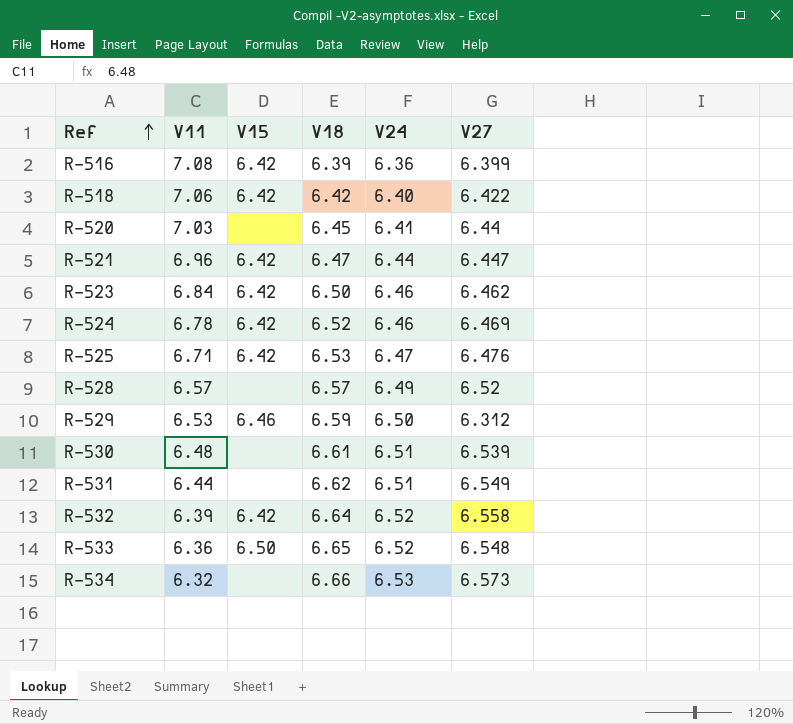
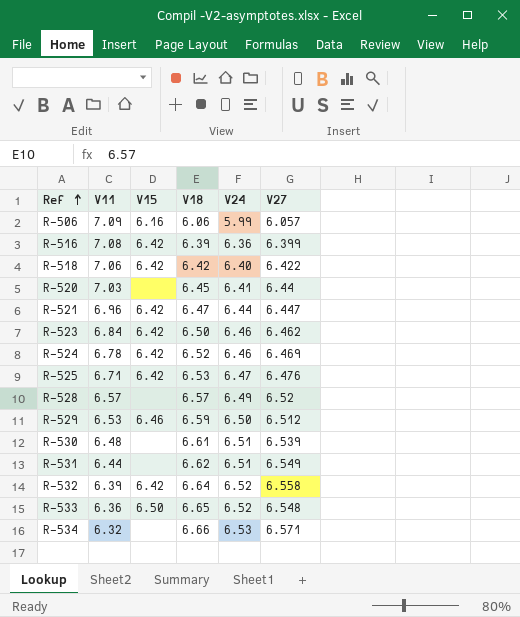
row R-506: none -> 7.09 | 6.16 | 6.06 | 5.99 | 6.057
R-529 | V27: 6.312 -> 6.512
R-534 | V27: 6.573 -> 6.571

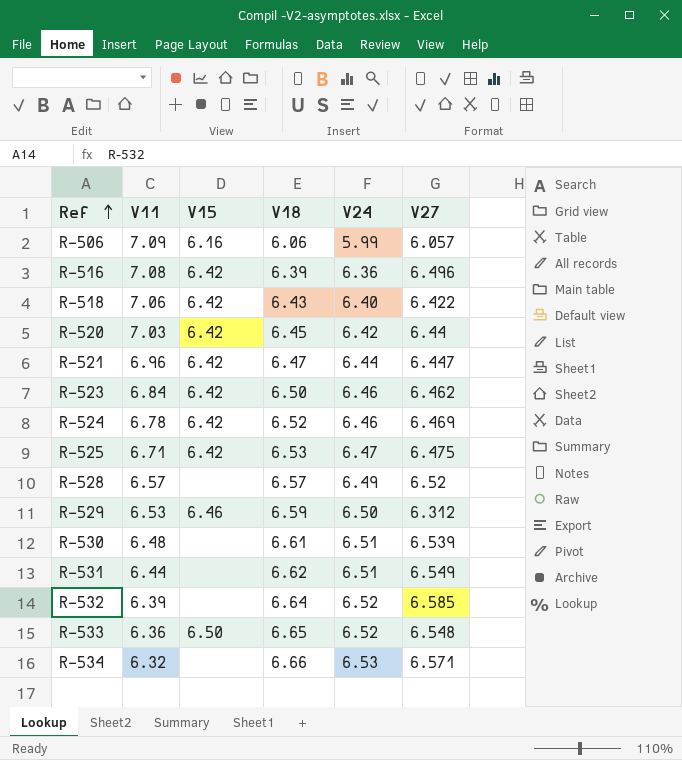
R-516 | V27: 6.399 -> 6.496
R-518 | V18: 6.42 -> 6.43
R-520 | V15: none -> 6.42
R-520 | V24: 6.41 -> 6.42
R-525 | V27: 6.476 -> 6.475
R-529 | V27: 6.512 -> 6.312
R-532 | V15: 6.42 -> none
R-532 | V27: 6.558 -> 6.585

